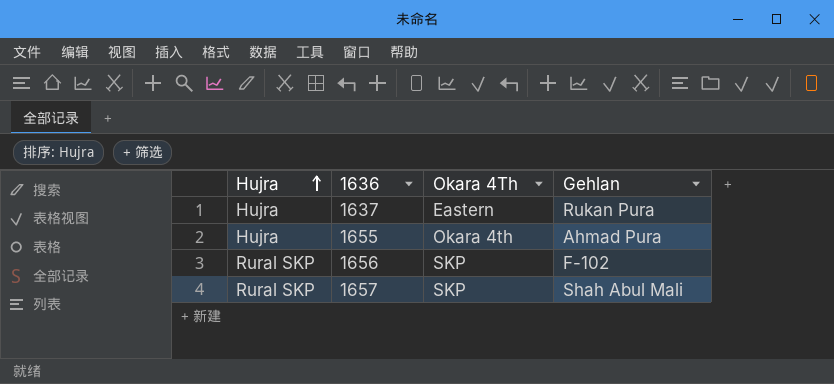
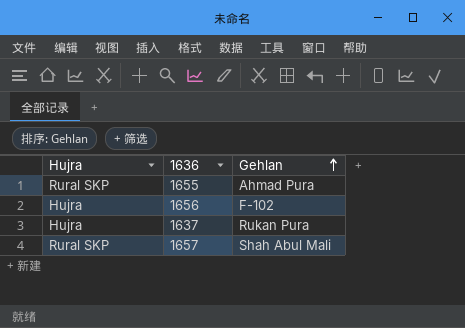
row order: Hujra ascending -> Gehlan ascending
column Okara 4Th | position: 3 -> none
1655 | Hujra: Hujra -> Rural SKP
1656 | Hujra: Rural SKP -> Hujra

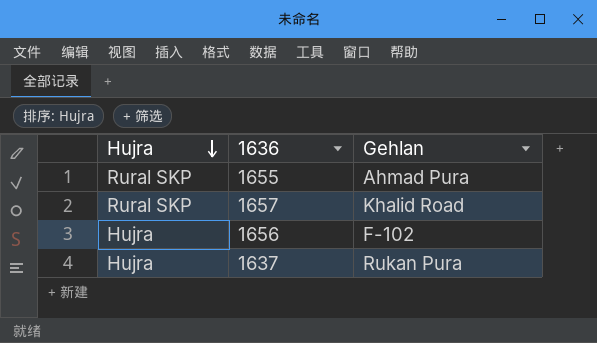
row order: Gehlan ascending -> Hujra descending
1657 | Gehlan: Shah Abul Mali -> Khalid Road

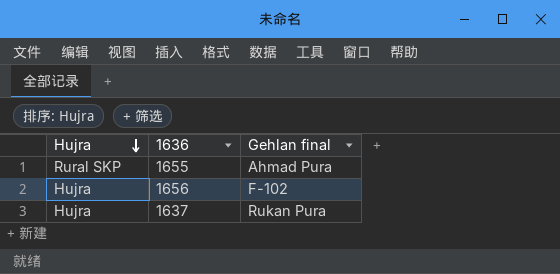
column name: Gehlan -> Gehlan final
row 1657: Rural SKP | Khalid Road -> none

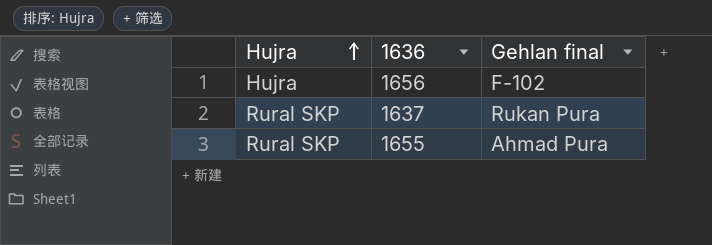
row order: Hujra descending -> Hujra ascending
1637 | Hujra: Hujra -> Rural SKP

